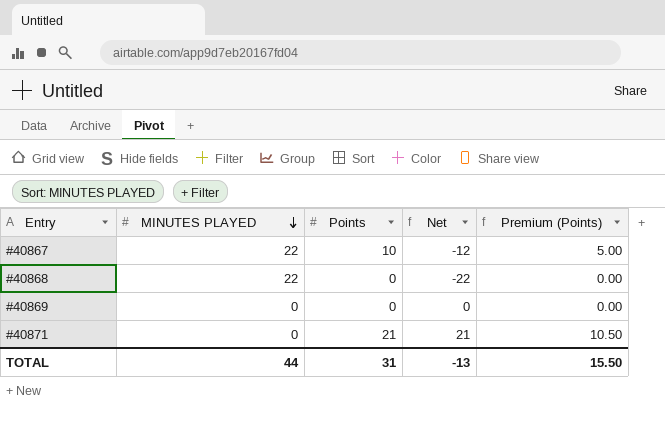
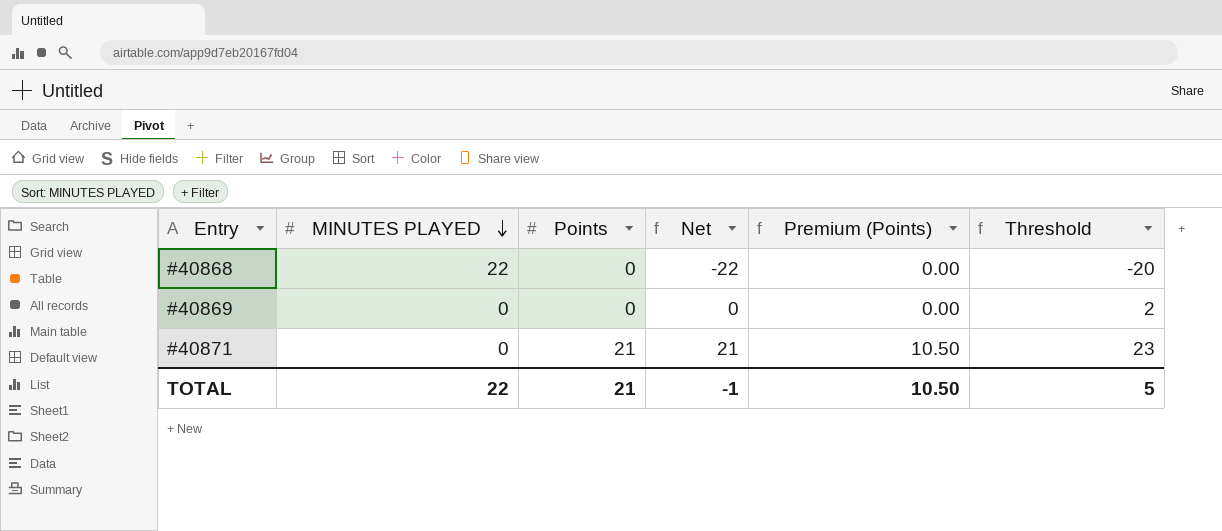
column Threshold | formula: none -> [Net] + 2
row #40867: 22 | 10 | -12 | 5.00 -> none
TOTAL | MINUTES PLAYED: 44 -> 22
TOTAL | Points: 31 -> 21
TOTAL | Net: -13 -> -1
TOTAL | Premium (Points): 15.50 -> 10.50

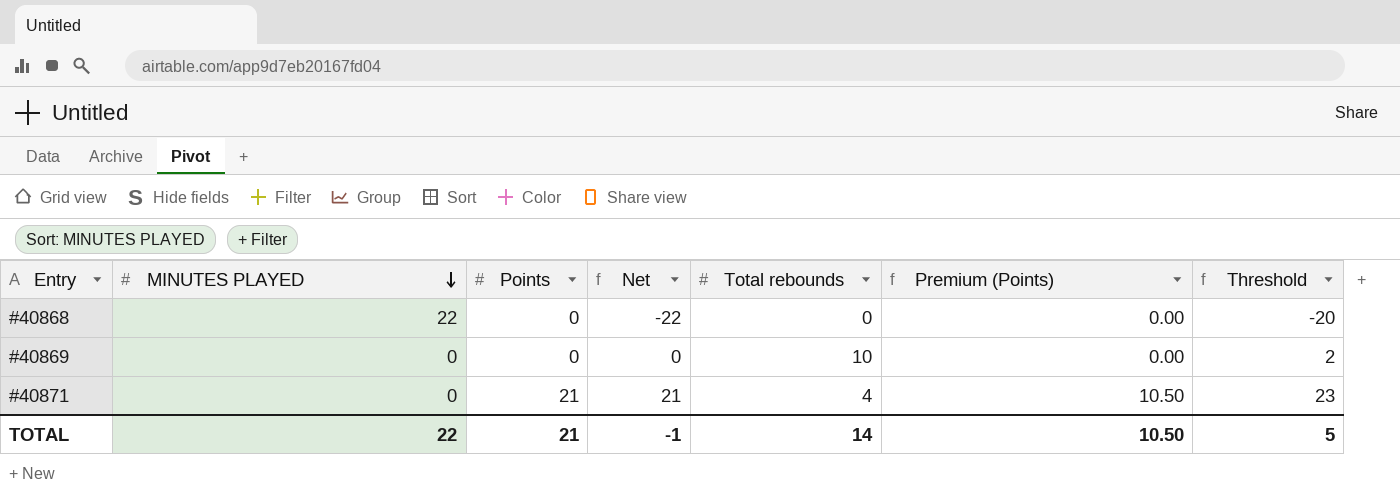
column Total rebounds | position: none -> 5

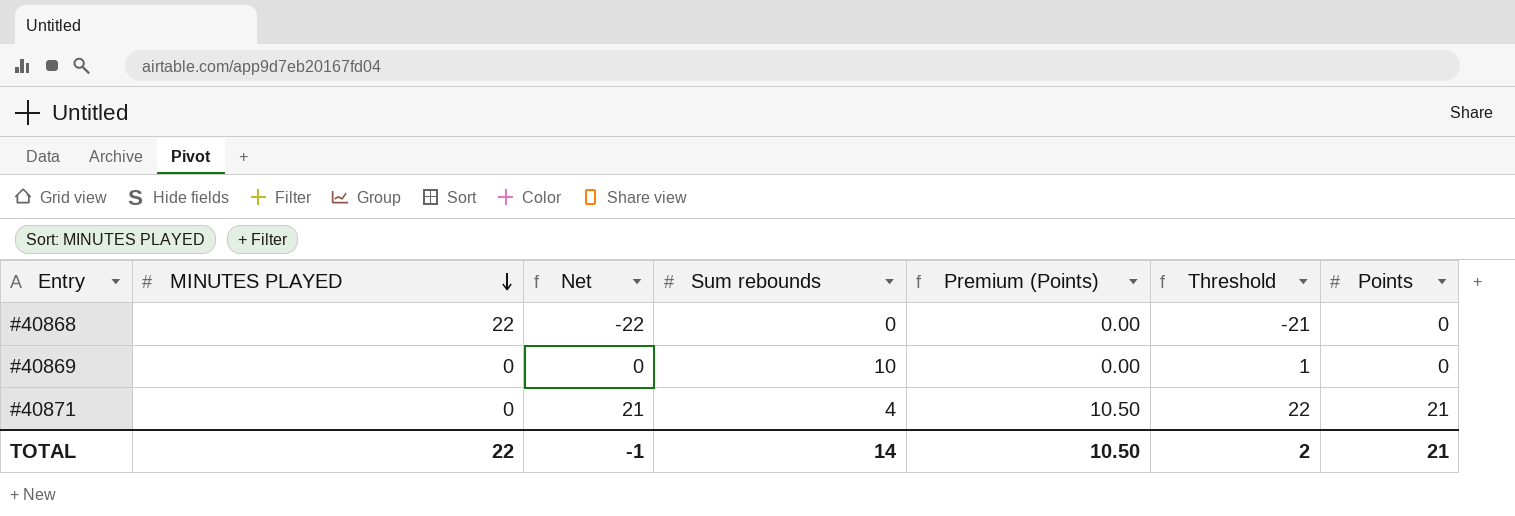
column name: Total rebounds -> Sum rebounds
column Threshold | formula: [Net] + 2 -> [Net] + 1
column Points | position: 3 -> 7
TOTAL | Threshold: 5 -> 2

